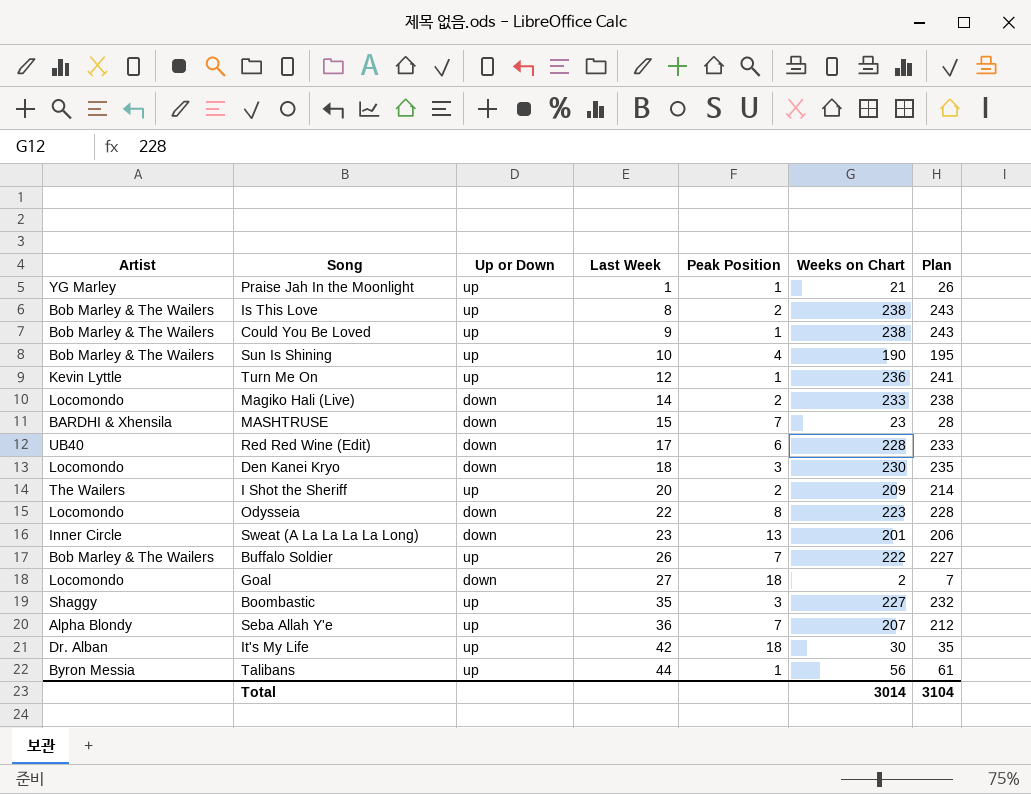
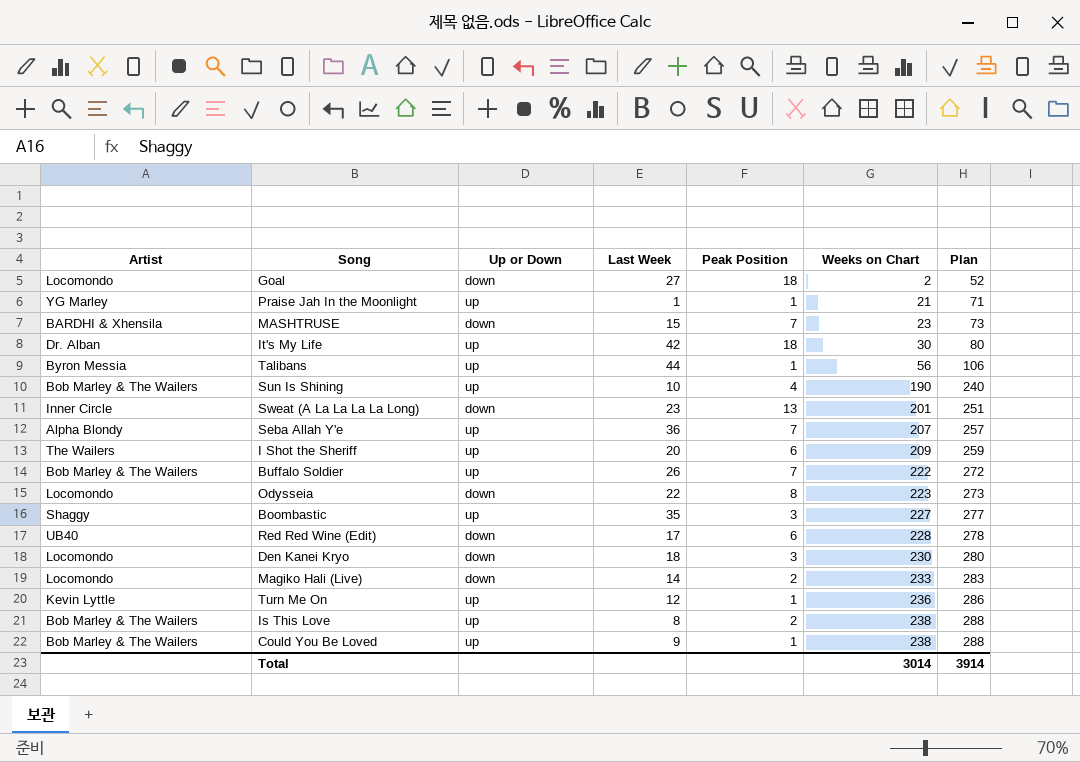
row order: Last Week ascending -> Weeks on Chart ascending
column Plan | formula: [Weeks on Chart] + 5 -> [Weeks on Chart] + 50
I Shot the Sheriff | Peak Position: 2 -> 6
Total | Plan: 3104 -> 3914

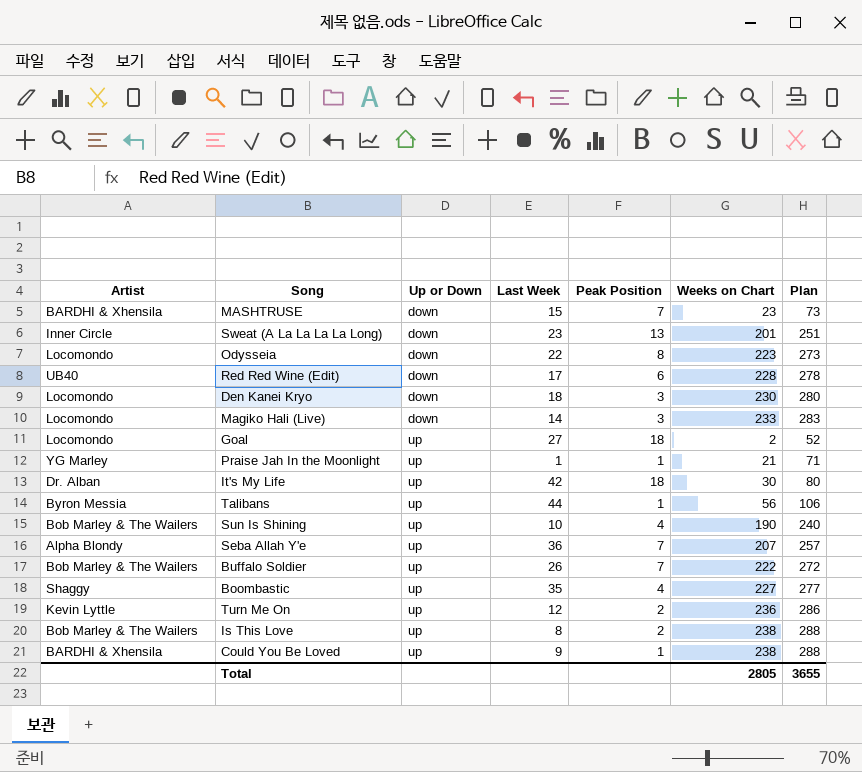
row order: Weeks on Chart ascending -> Up or Down ascending
row I Shot the Sheriff: The Wailers | up | 20 | 6 | 209 | 259 -> none
Magiko Hali (Live) | Peak Position: 2 -> 3
Goal | Up or Down: down -> up
Boombastic | Peak Position: 3 -> 4
Turn Me On | Peak Position: 1 -> 2
Could You Be Loved | Artist: Bob Marley & The Wailers -> BARDHI & Xhensila
Total | Weeks on Chart: 3014 -> 2805
Total | Plan: 3914 -> 3655

